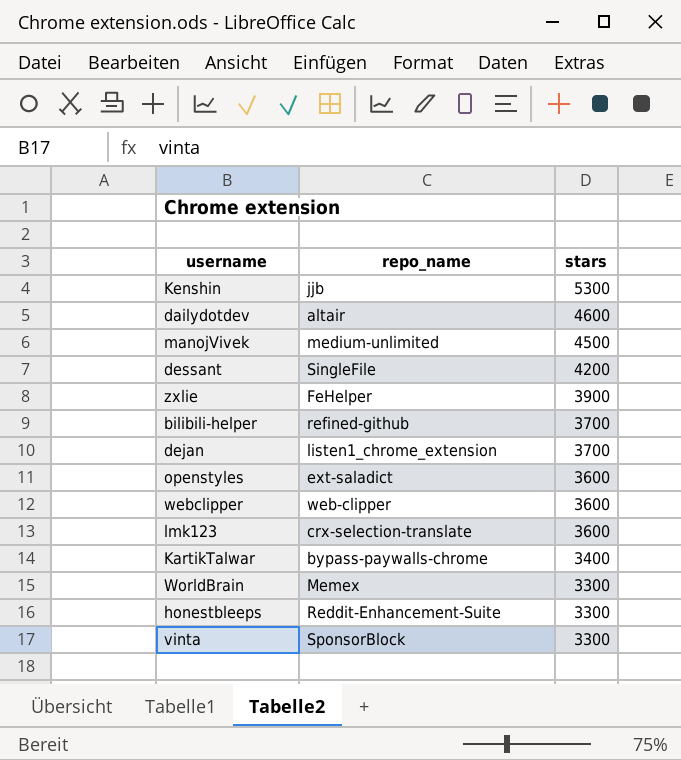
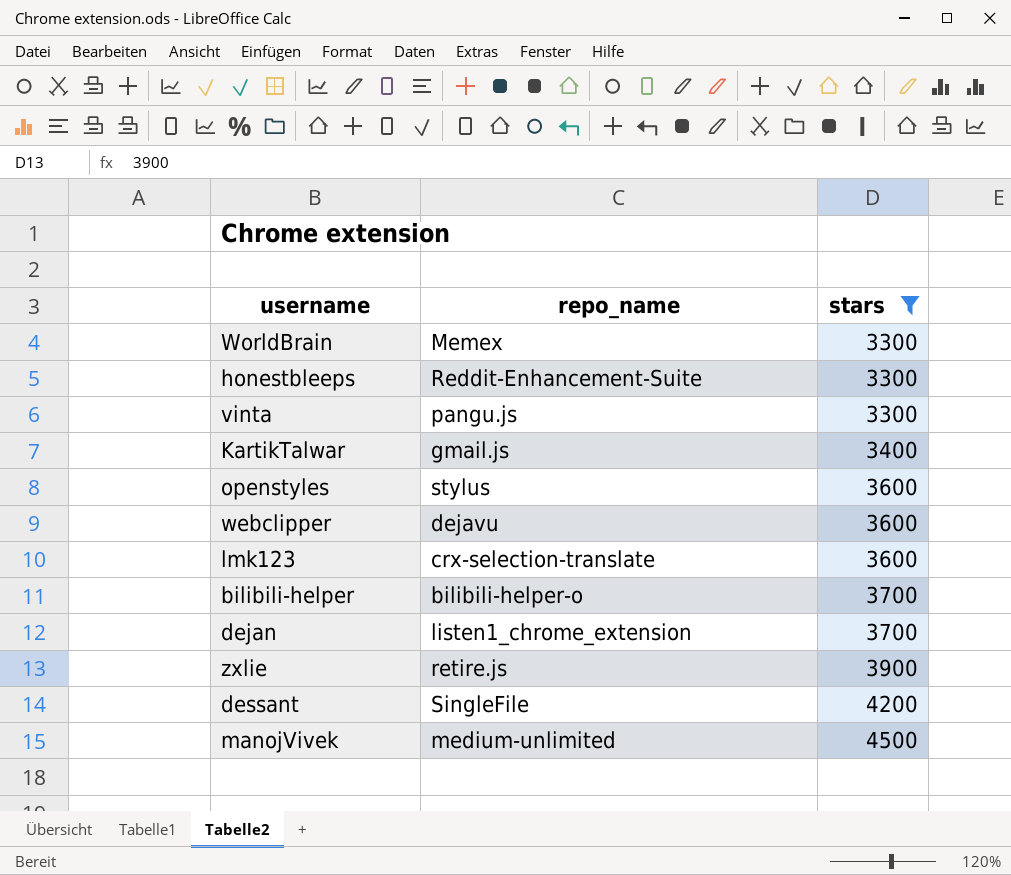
filter: none -> stars <= 4500
row order: stars descending -> stars ascending
vinta | repo_name: SponsorBlock -> pangu.js
KartikTalwar | repo_name: bypass-paywalls-chrome -> gmail.js
openstyles | repo_name: ext-saladict -> stylus
webclipper | repo_name: web-clipper -> dejavu
bilibili-helper | repo_name: refined-github -> bilibili-helper-o
zxlie | repo_name: FeHelper -> retire.js

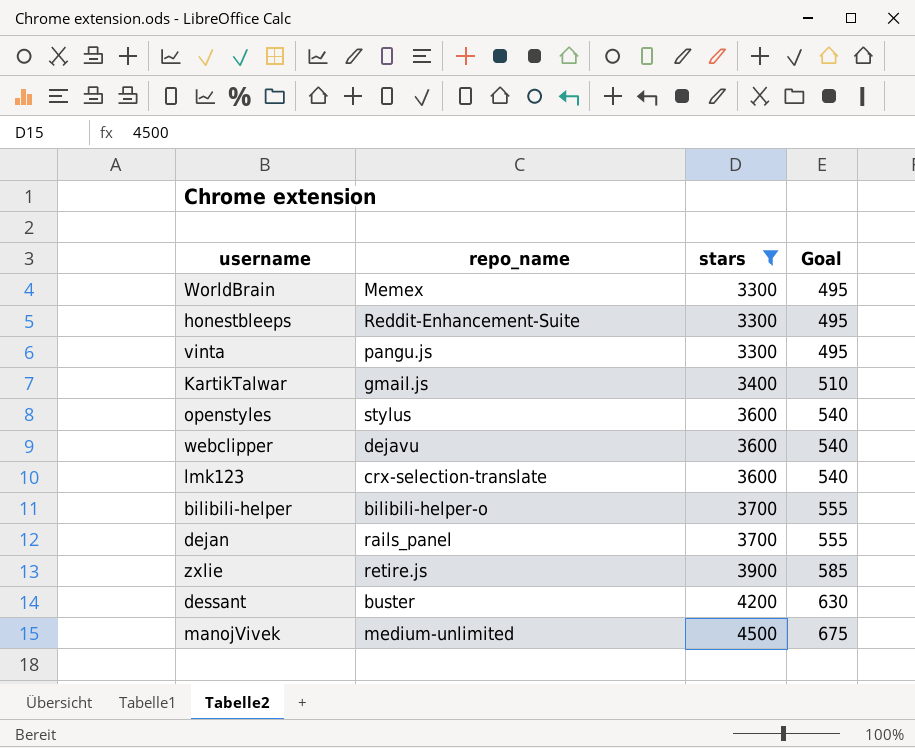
column Goal | formula: none -> [stars] * 0.15
dejan | repo_name: listen1_chrome_extension -> rails_panel
dessant | repo_name: SingleFile -> buster

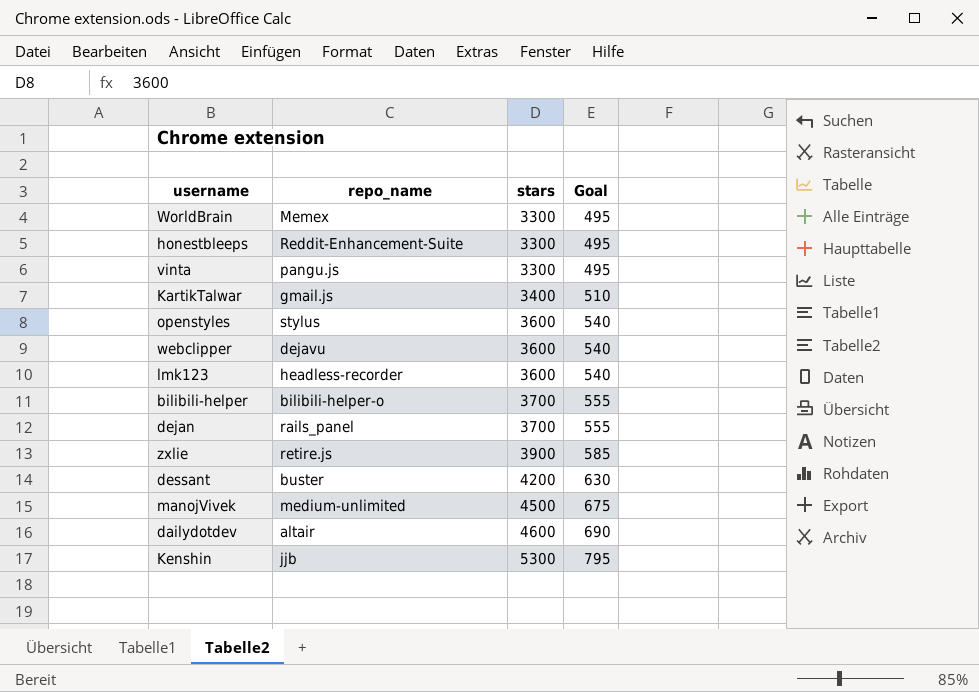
filter: stars <= 4500 -> none
lmk123 | repo_name: crx-selection-translate -> headless-recorder

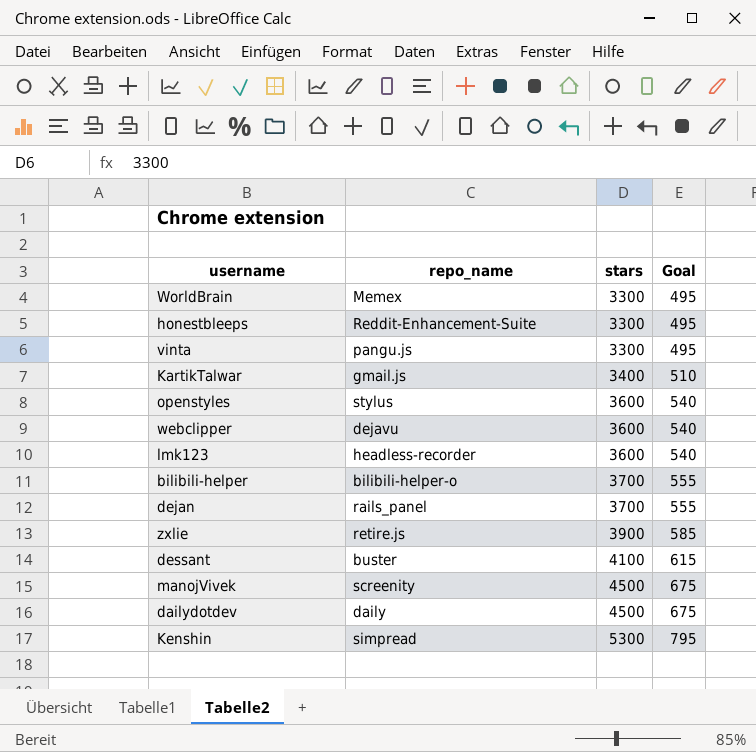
dessant | stars: 4200 -> 4100
dessant | Goal: 630 -> 615
manojVivek | repo_name: medium-unlimited -> screenity
dailydotdev | repo_name: altair -> daily
dailydotdev | stars: 4600 -> 4500
dailydotdev | Goal: 690 -> 675
Kenshin | repo_name: jjb -> simpread

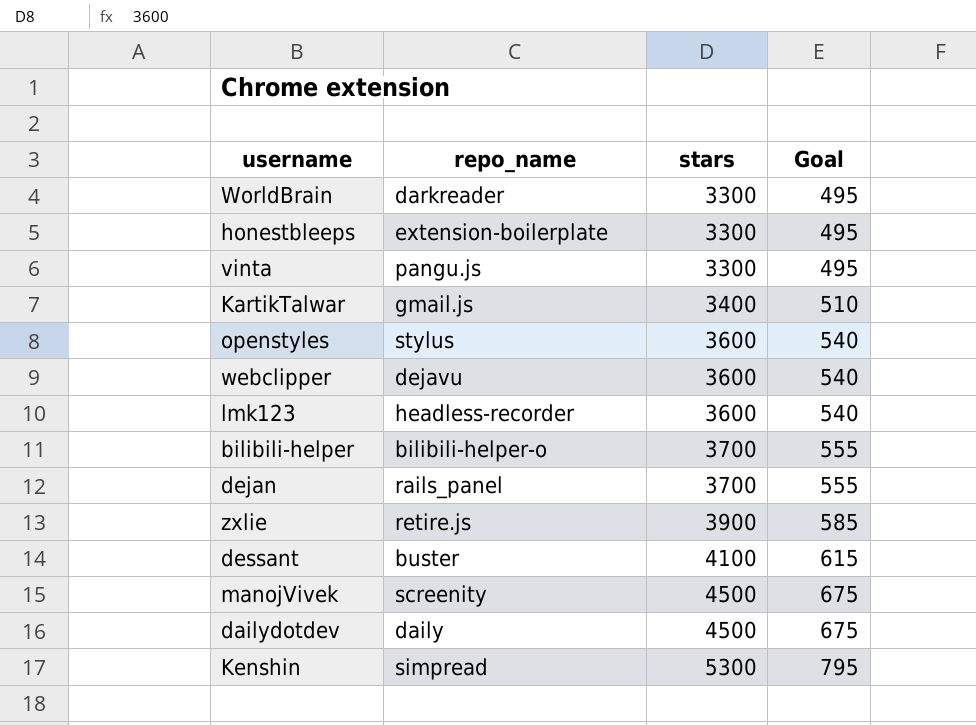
WorldBrain | repo_name: Memex -> darkreader
honestbleeps | repo_name: Reddit-Enhancement-Suite -> extension-boilerplate

